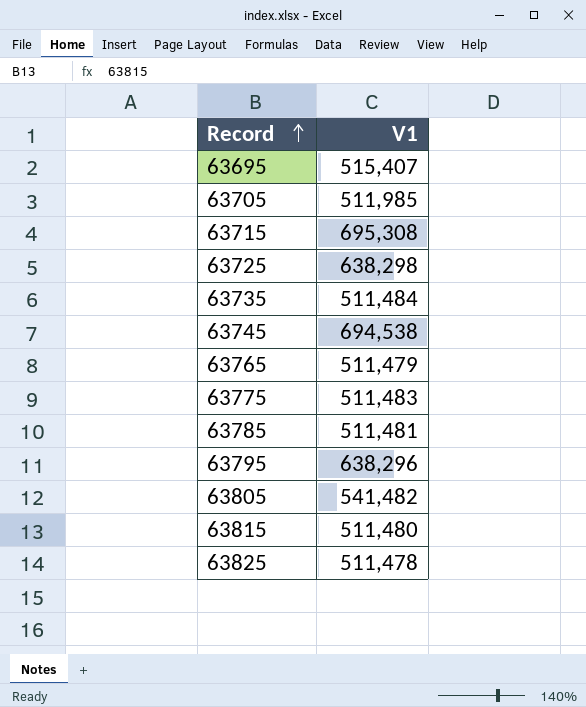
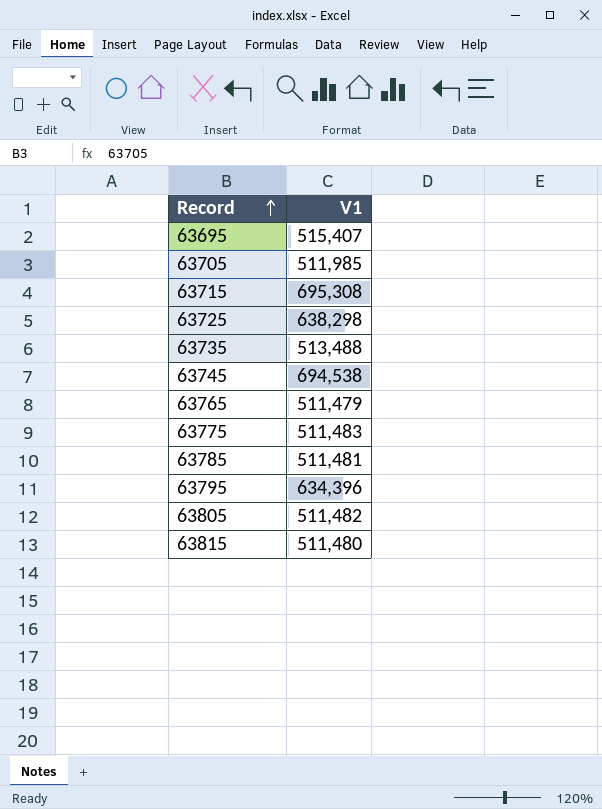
row 63825: 511,478 -> none
63735 | V1: 511,484 -> 513,488
63795 | V1: 638,296 -> 634,396
63805 | V1: 541,482 -> 511,482

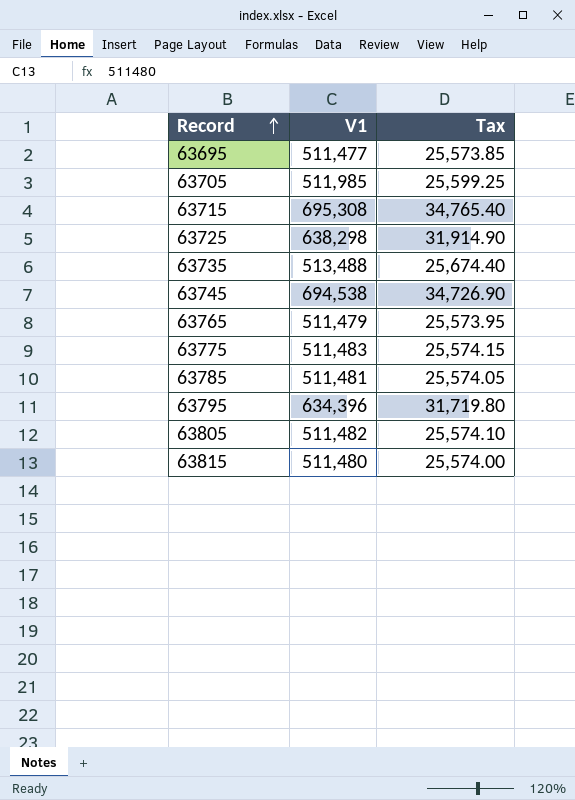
column Tax | formula: none -> [V1] * 0.05
63695 | V1: 515,407 -> 511,477

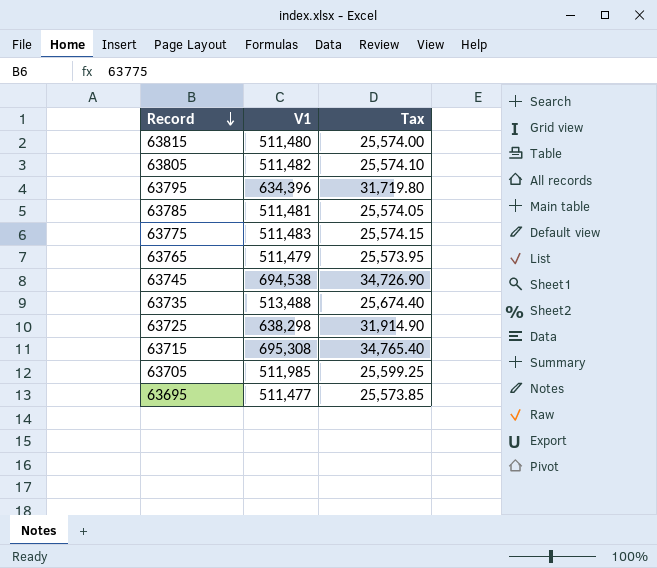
row order: Record ascending -> Record descending

